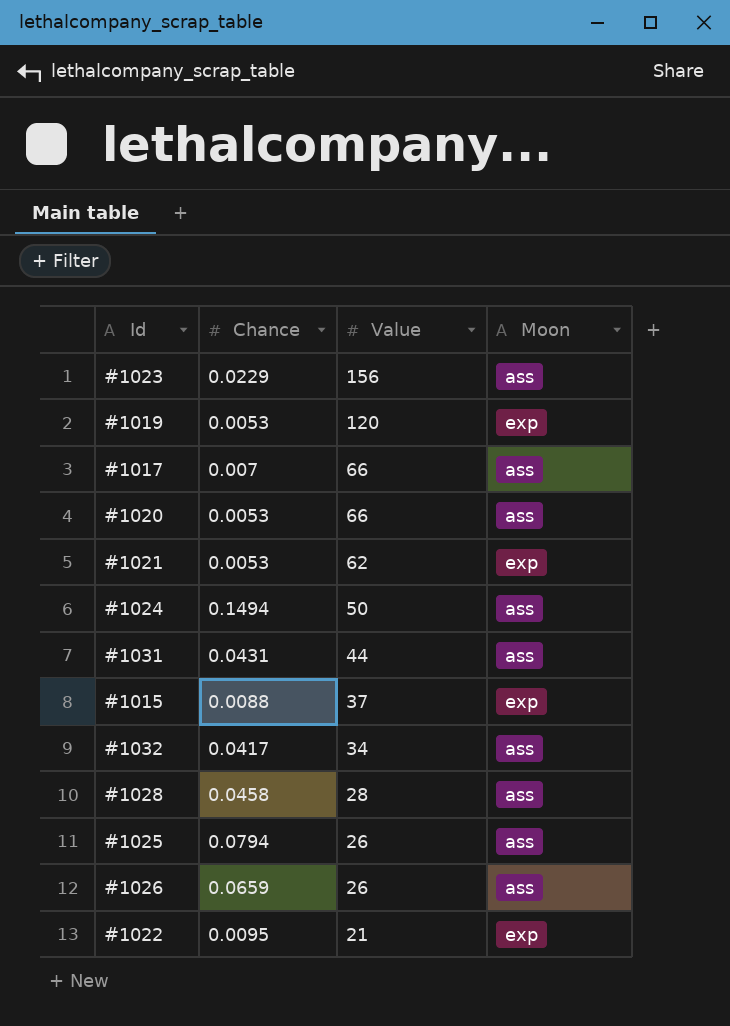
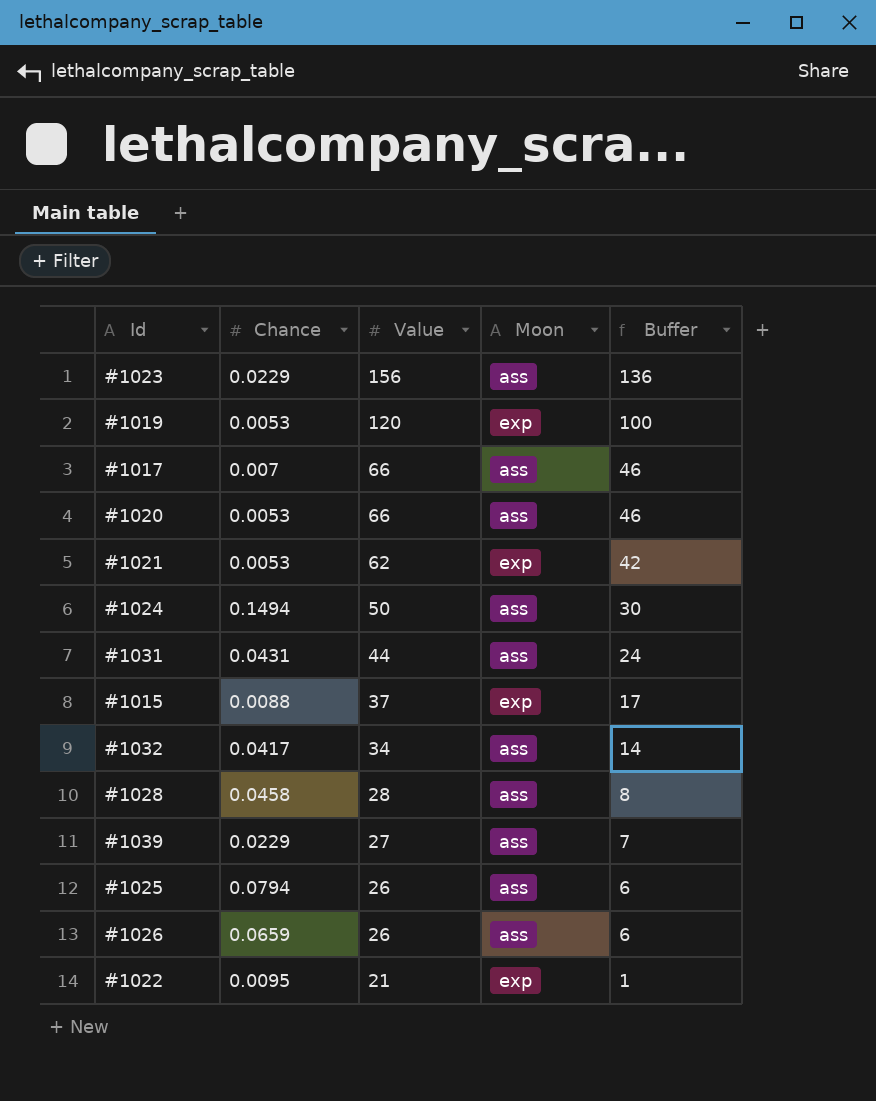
column Buffer | formula: none -> [Value] - 20
row #1039: none -> 0.0229 | 27 | ass | 7

